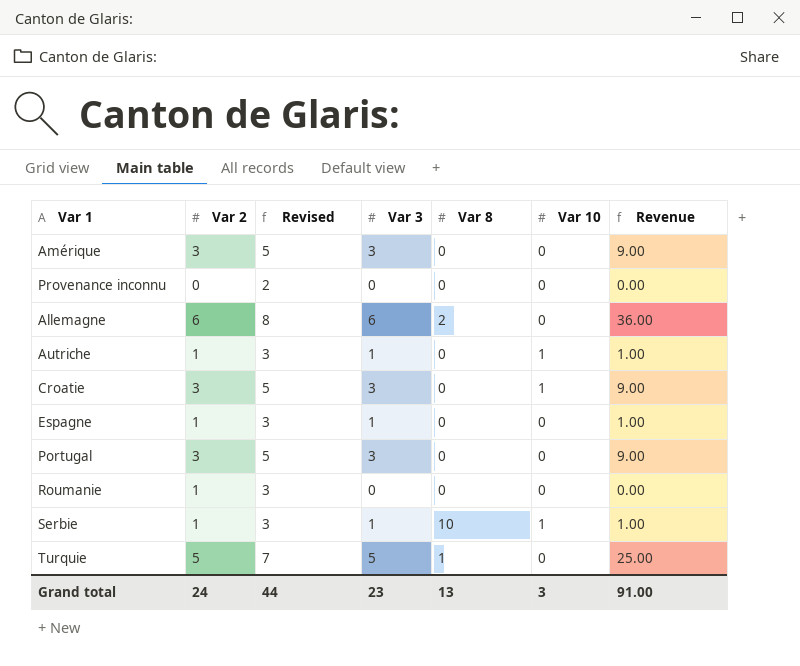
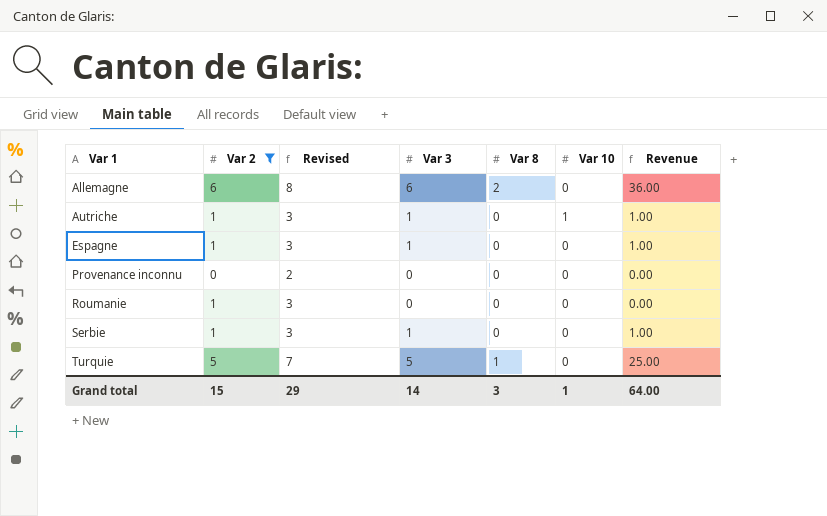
filter: none -> Var 2 != 3
row order: none -> Var 1 ascending
Serbie | Var 8: 10 -> 0
Serbie | Var 10: 1 -> 0
Grand total | Var 2: 24 -> 15
Grand total | Revised: 44 -> 29
Grand total | Var 3: 23 -> 14
Grand total | Var 8: 13 -> 3
Grand total | Var 10: 3 -> 1
Grand total | Revenue: 91.00 -> 64.00

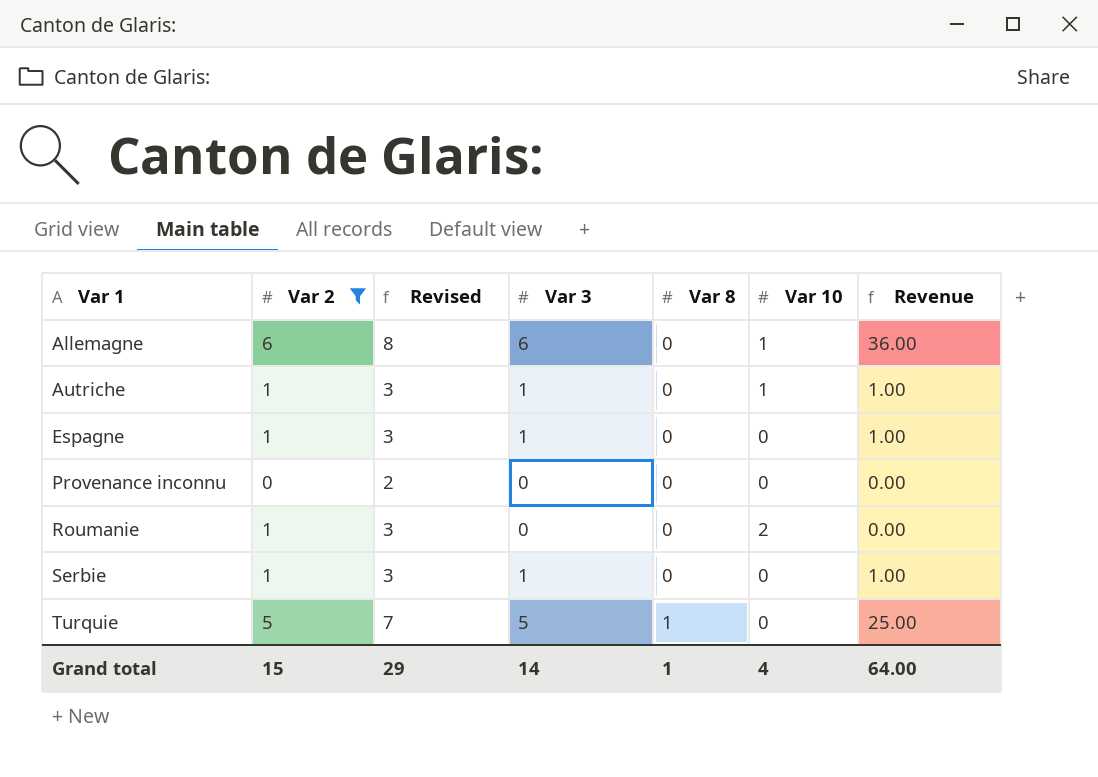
Allemagne | Var 8: 2 -> 0
Allemagne | Var 10: 0 -> 1
Roumanie | Var 10: 0 -> 2
Grand total | Var 8: 3 -> 1
Grand total | Var 10: 1 -> 4

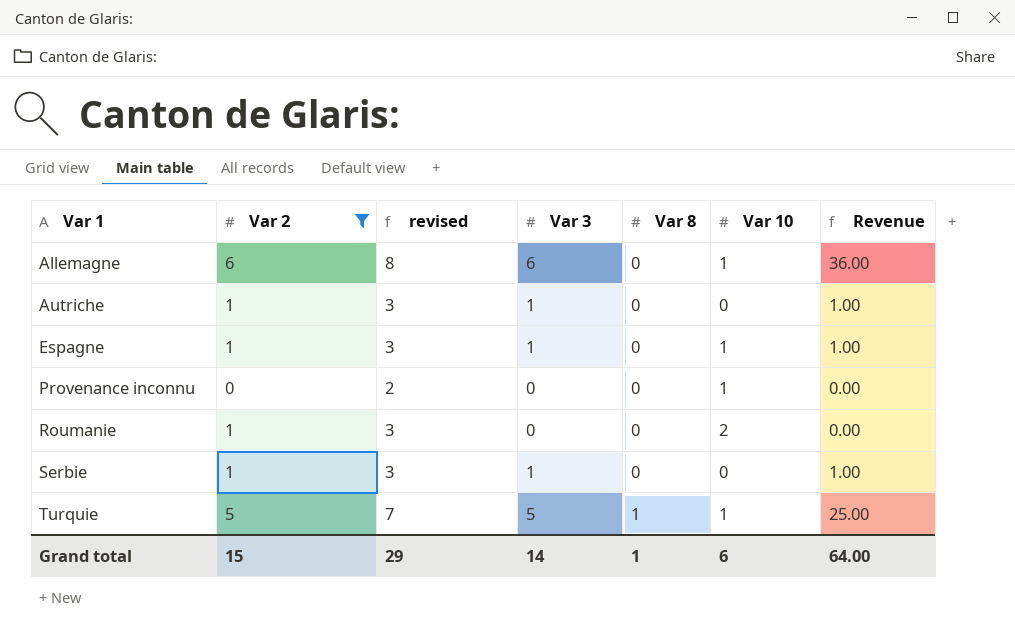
column name: Revised -> revised
Autriche | Var 10: 1 -> 0
Espagne | Var 10: 0 -> 1
Provenance inconnu | Var 10: 0 -> 1
Turquie | Var 10: 0 -> 1
Grand total | Var 10: 4 -> 6

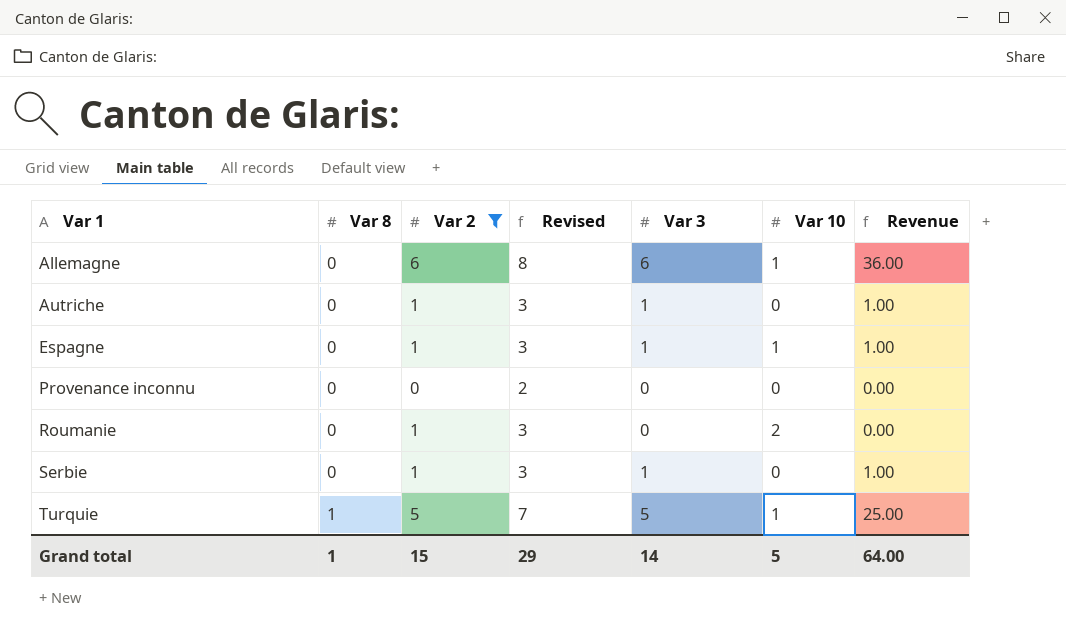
column Var 8 | position: 5 -> 2
column name: revised -> Revised
Provenance inconnu | Var 10: 1 -> 0
Grand total | Var 10: 6 -> 5

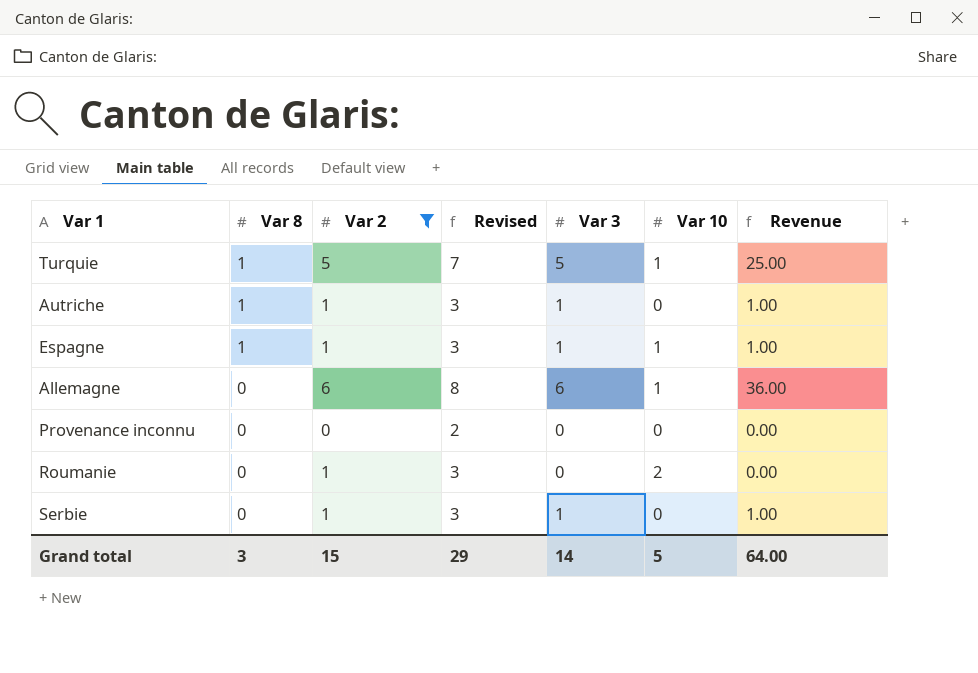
row order: Var 1 ascending -> Var 8 descending
Autriche | Var 8: 0 -> 1
Espagne | Var 8: 0 -> 1
Grand total | Var 8: 1 -> 3

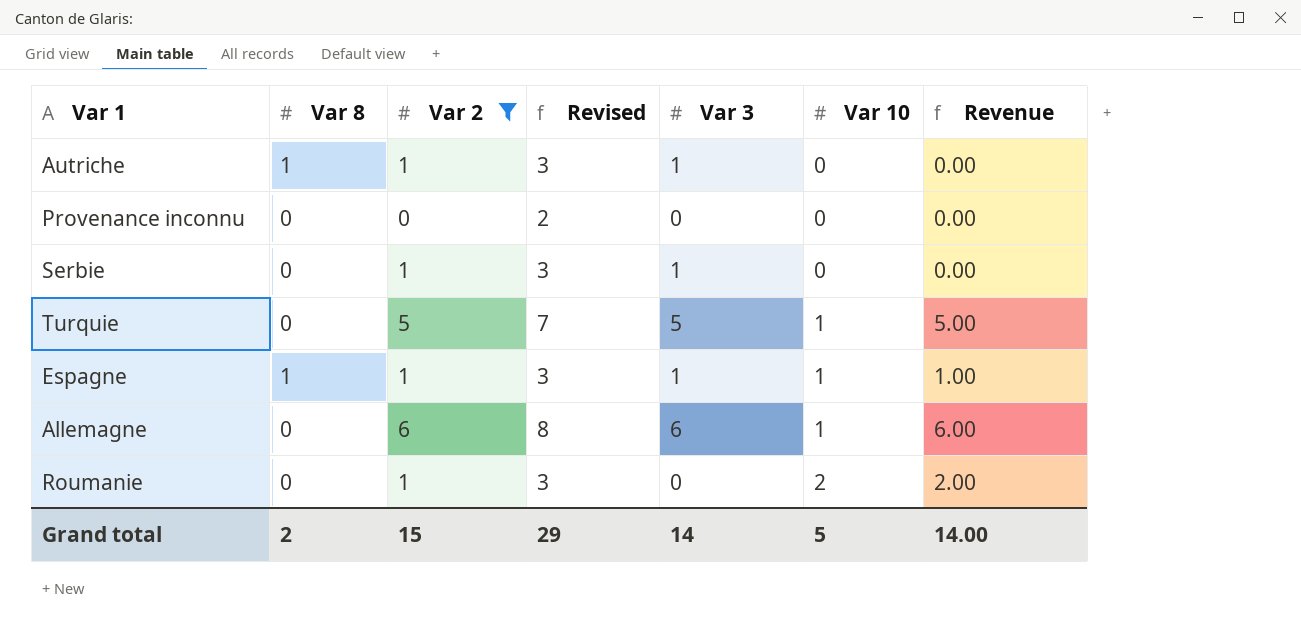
row order: Var 8 descending -> Var 10 ascending
column Revenue | formula: [Var 2] * [Var 3] -> [Var 2] * [Var 10]
Turquie | Var 8: 1 -> 0
Grand total | Var 8: 3 -> 2
Grand total | Revenue: 64.00 -> 14.00

